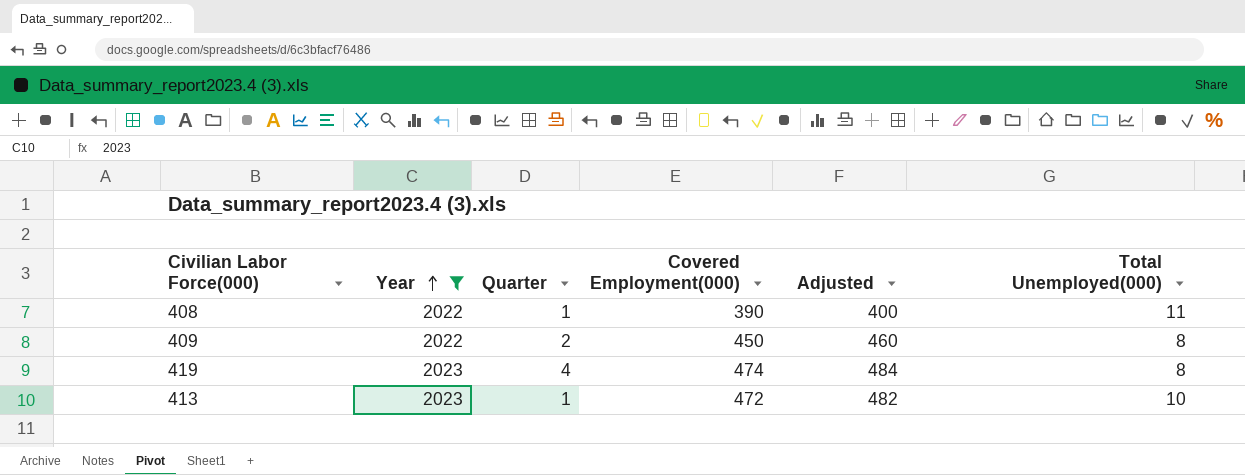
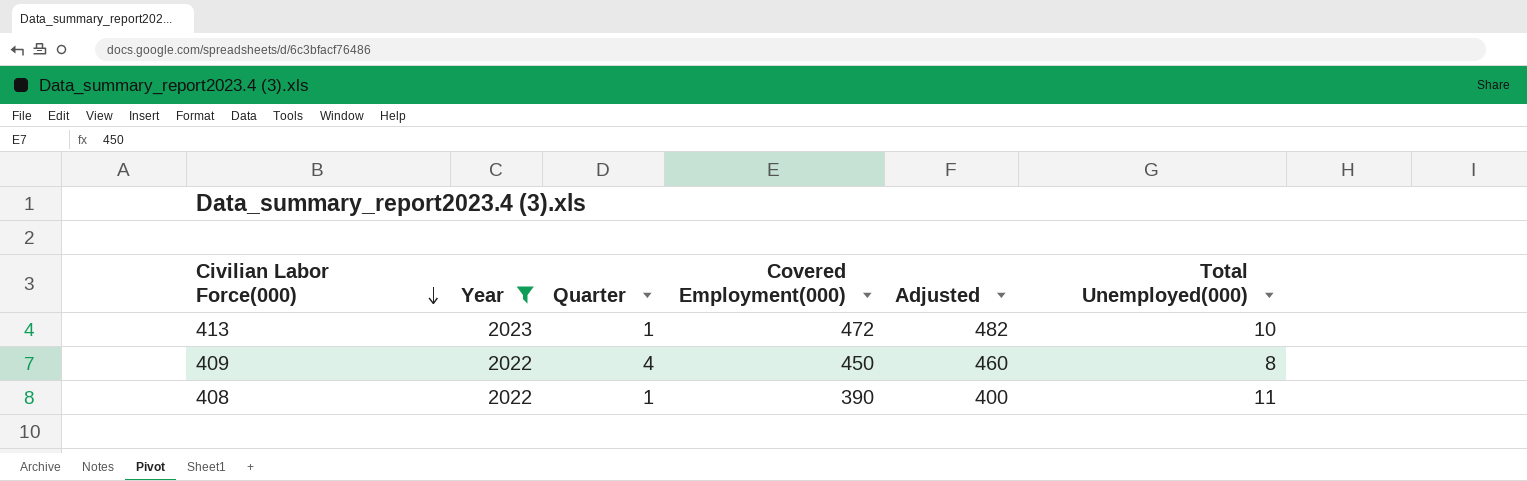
row order: Year ascending -> Civilian Labor Force(000) descending
row 419: 2023 | 4 | 474 | 484 | 8 -> none
409 | Quarter: 2 -> 4

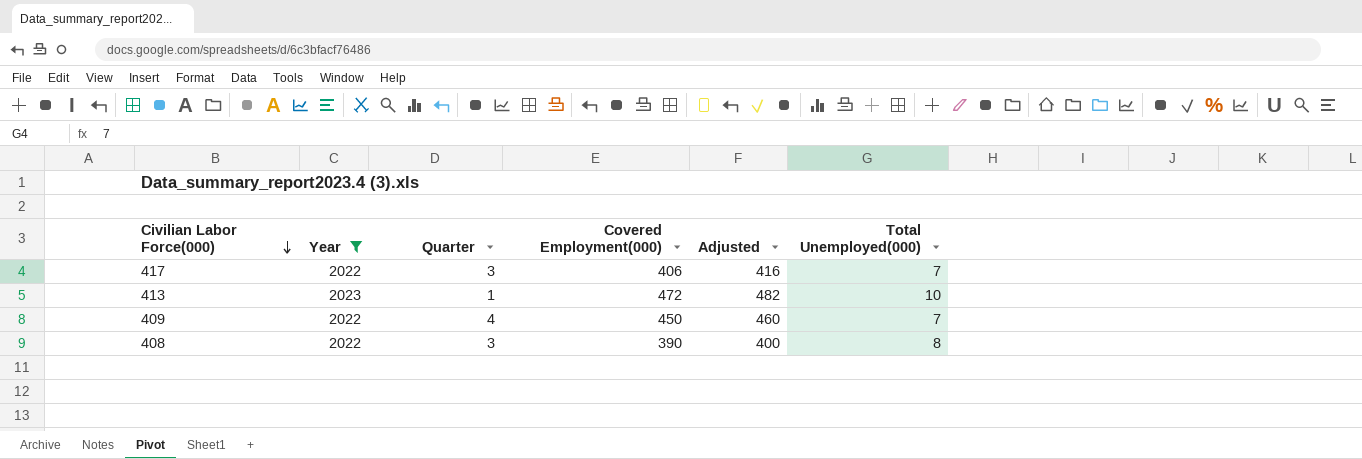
row 417: none -> 2022 | 3 | 406 | 416 | 7
409 | Total Unemployed(000): 8 -> 7
408 | Quarter: 1 -> 3
408 | Total Unemployed(000): 11 -> 8

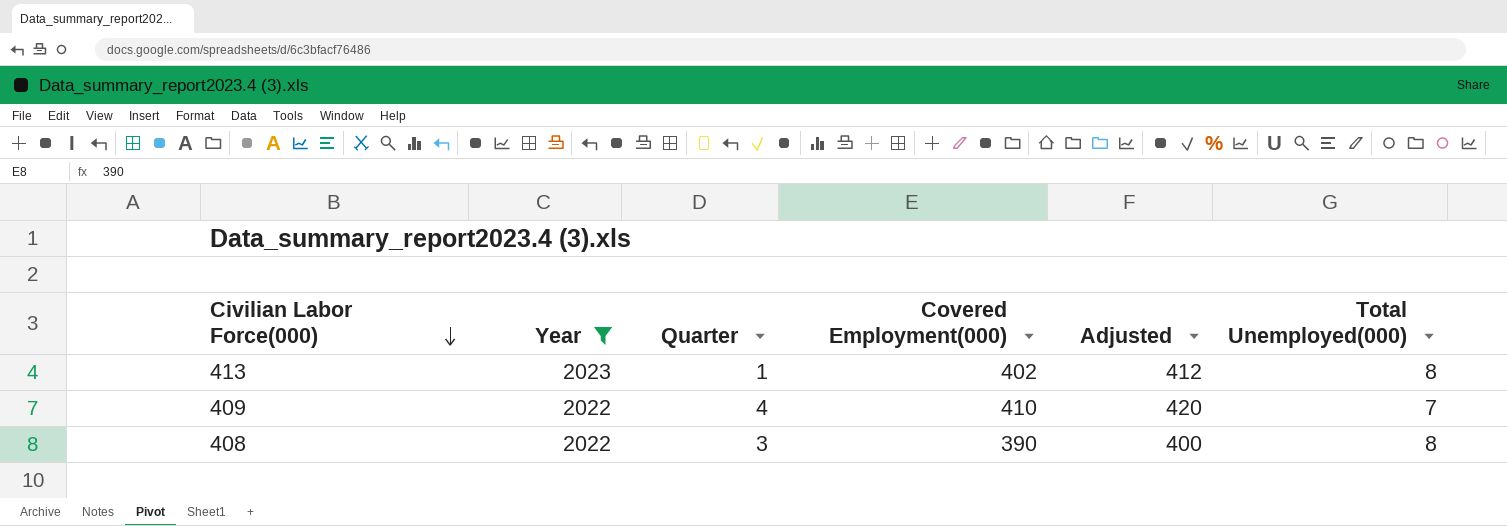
row 417: 2022 | 3 | 406 | 416 | 7 -> none
413 | Covered Employment(000): 472 -> 402
413 | Adjusted: 482 -> 412
413 | Total Unemployed(000): 10 -> 8
409 | Covered Employment(000): 450 -> 410
409 | Adjusted: 460 -> 420

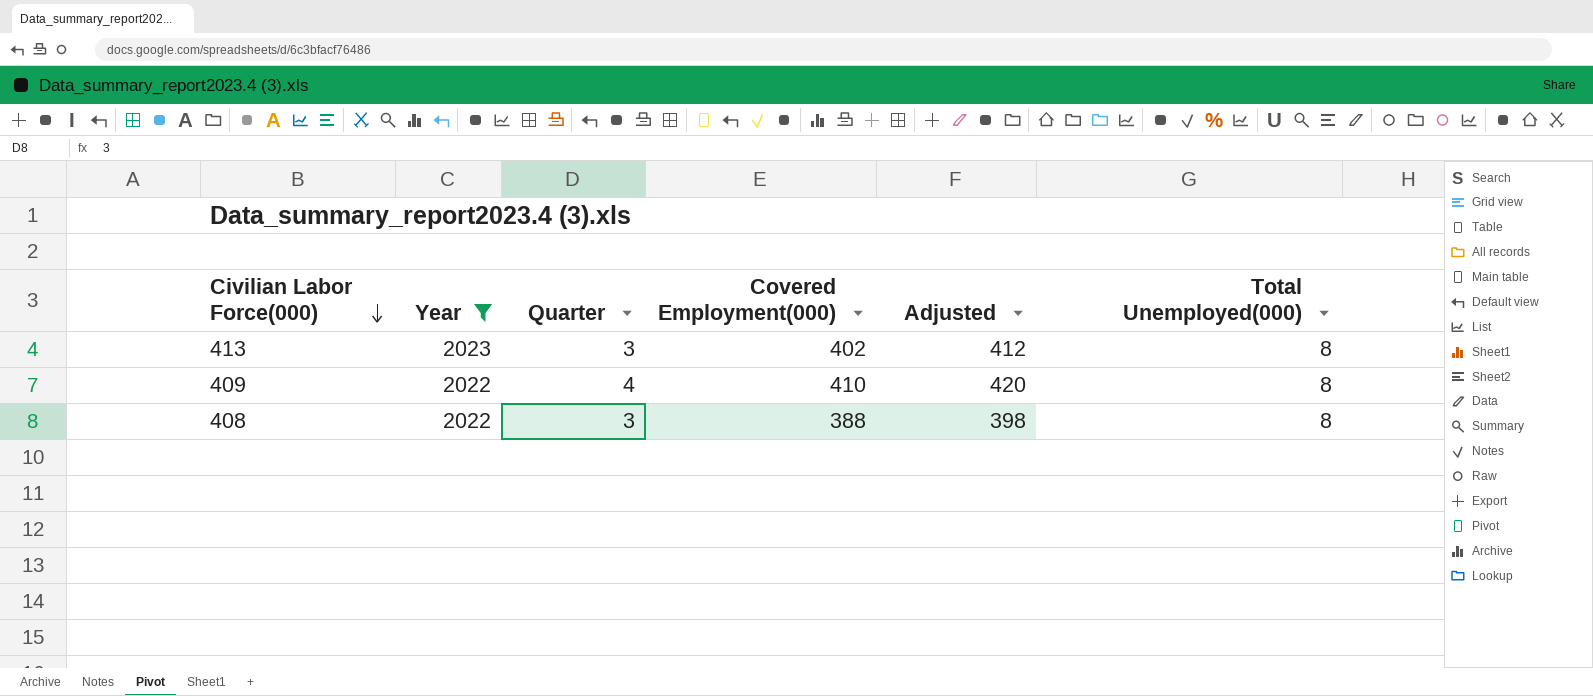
413 | Quarter: 1 -> 3
409 | Total Unemployed(000): 7 -> 8
408 | Covered Employment(000): 390 -> 388
408 | Adjusted: 400 -> 398

